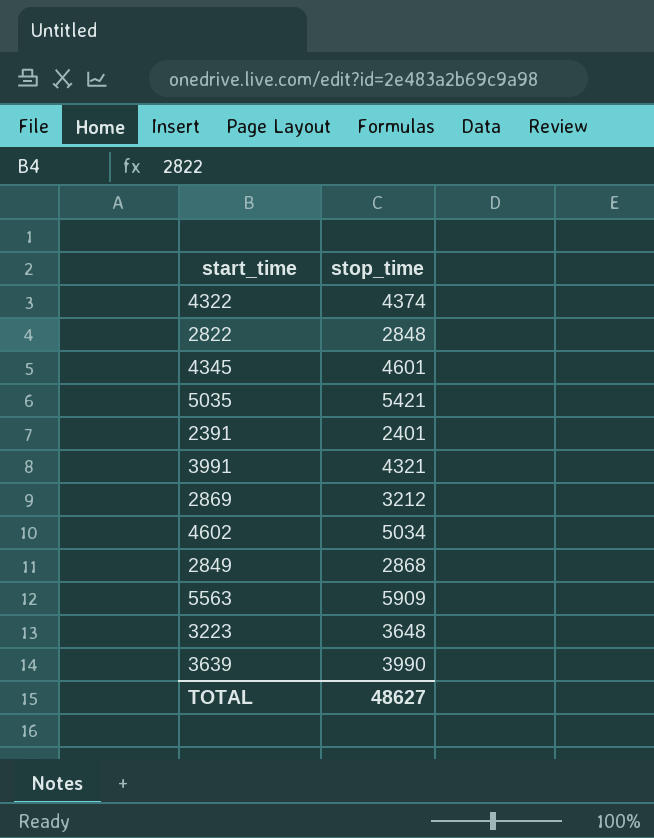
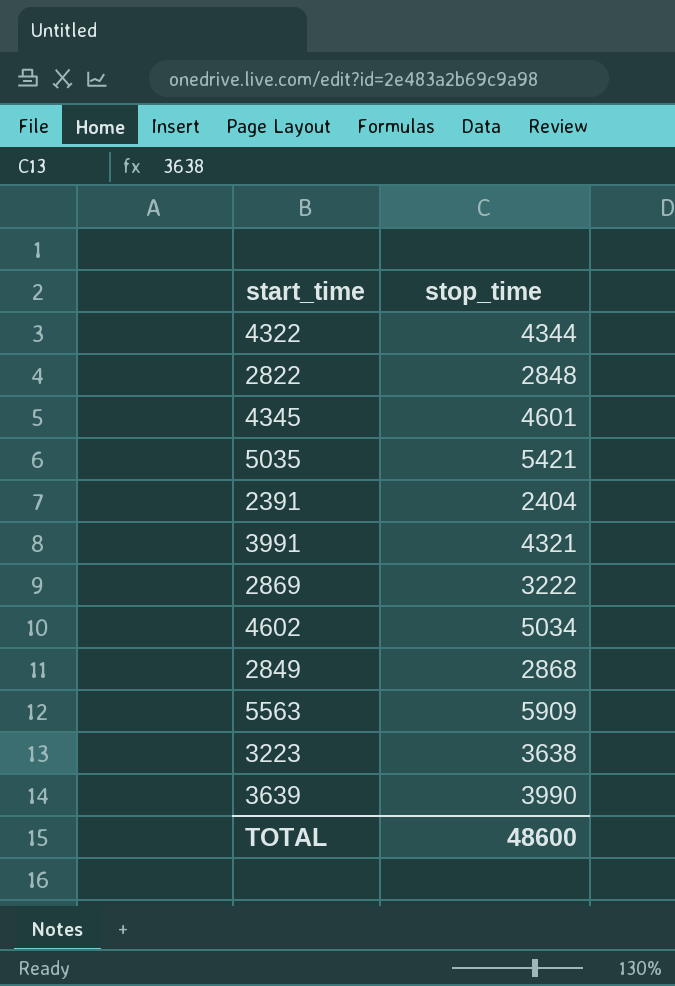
4322 | stop_time: 4374 -> 4344
2391 | stop_time: 2401 -> 2404
2869 | stop_time: 3212 -> 3222
3223 | stop_time: 3648 -> 3638
TOTAL | stop_time: 48627 -> 48600

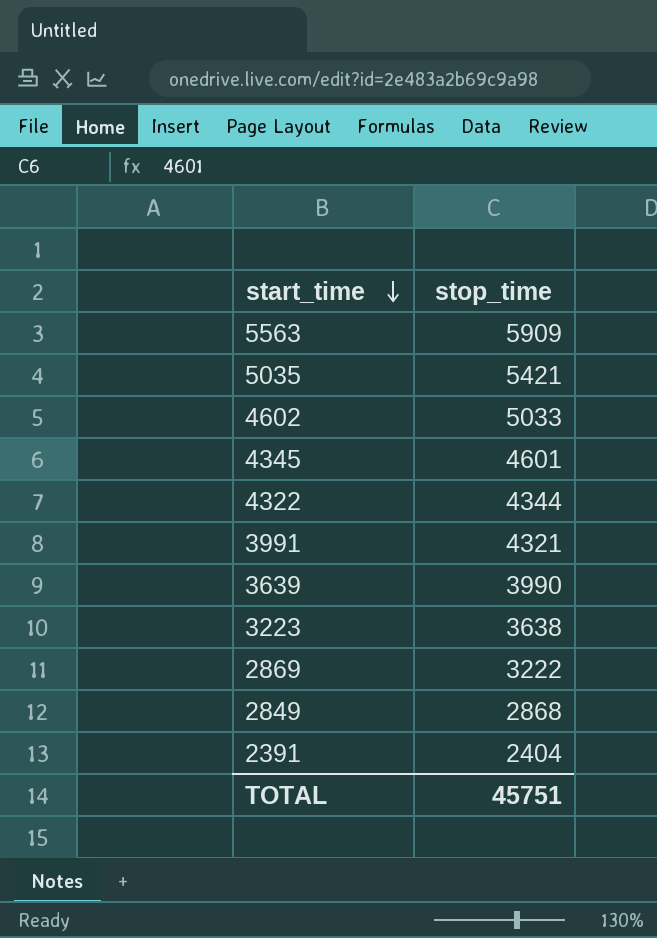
row order: none -> start_time descending
row 2822: 2848 -> none
4602 | stop_time: 5034 -> 5033
TOTAL | stop_time: 48600 -> 45751

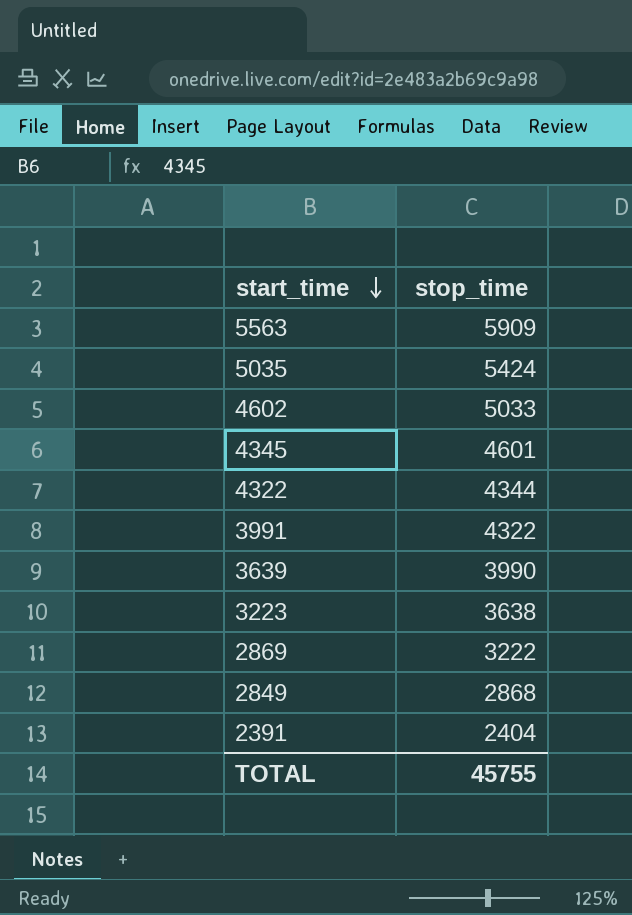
5035 | stop_time: 5421 -> 5424
3991 | stop_time: 4321 -> 4322
TOTAL | stop_time: 45751 -> 45755

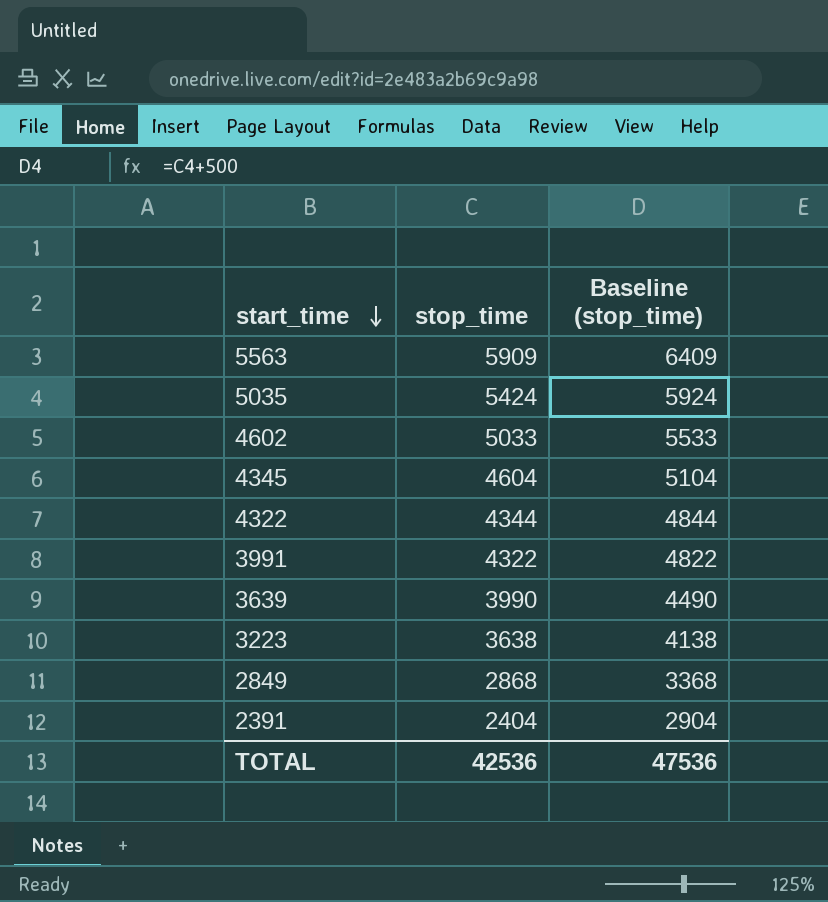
column Baseline (stop_time) | formula: none -> [stop_time] + 500
row 2869: 3222 -> none
4345 | stop_time: 4601 -> 4604
TOTAL | stop_time: 45755 -> 42536

